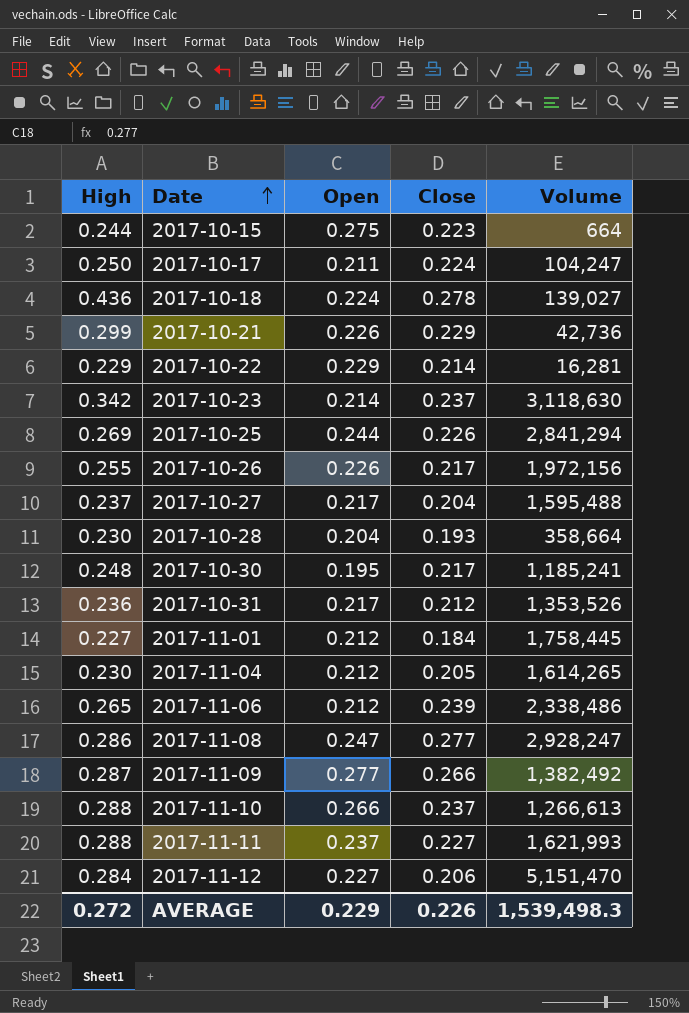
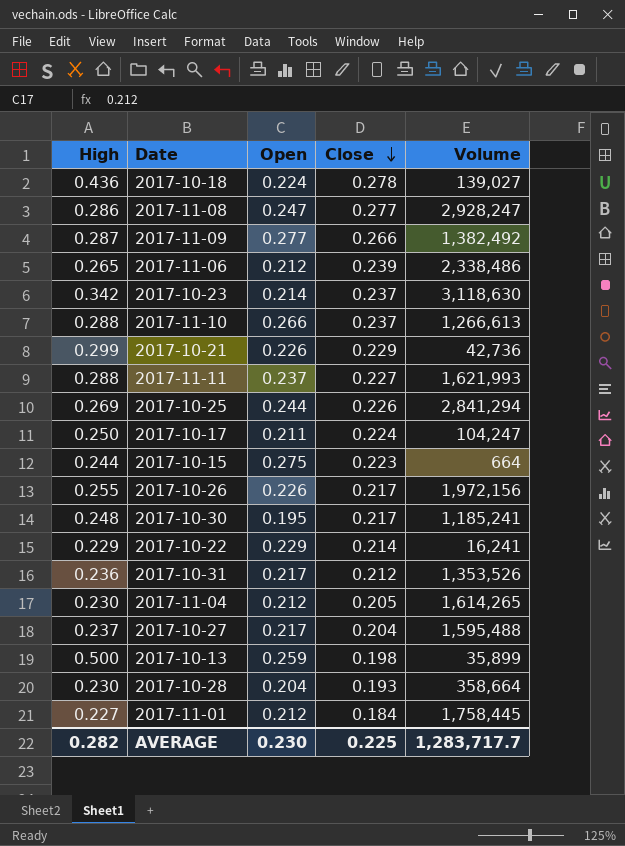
row order: Date ascending -> Close descending
row 2017-11-12: 0.284 | 0.227 | 0.206 | 5,151,470 -> none
2017-10-22 | Volume: 16,281 -> 16,241
row 2017-10-13: none -> 0.500 | 0.259 | 0.198 | 35,899
AVERAGE | High: 0.272 -> 0.282
AVERAGE | Open: 0.229 -> 0.230
AVERAGE | Close: 0.226 -> 0.225
AVERAGE | Volume: 1,539,498.3 -> 1,283,717.7

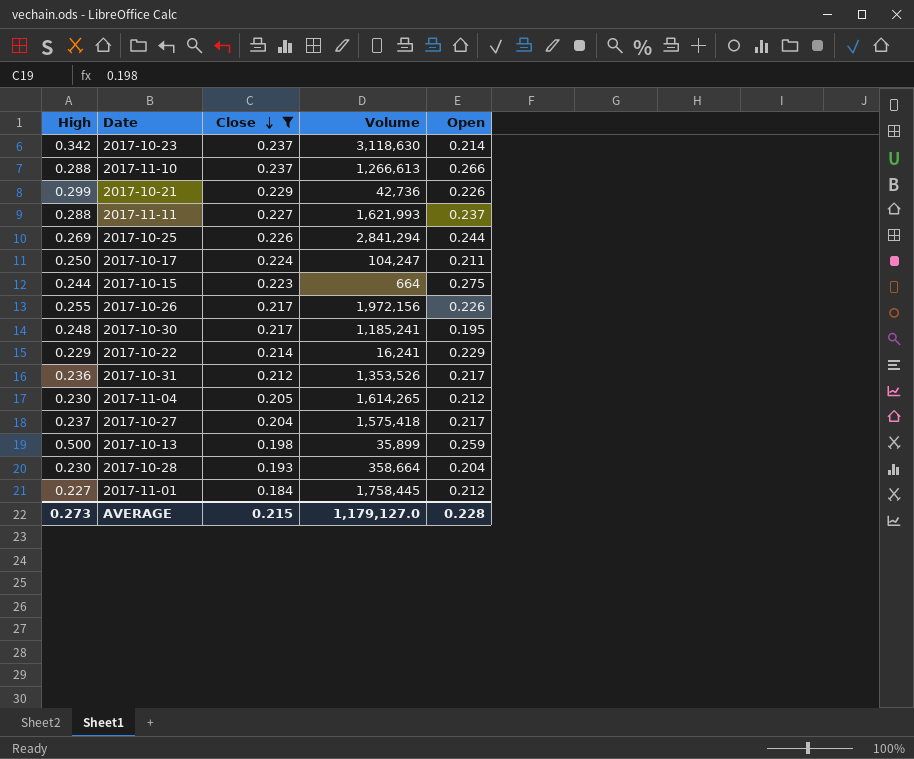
filter: none -> Close <= 0.237
column Open | position: 3 -> 5
2017-10-27 | Volume: 1,595,488 -> 1,575,418
AVERAGE | High: 0.282 -> 0.273
AVERAGE | Close: 0.225 -> 0.215
AVERAGE | Volume: 1,283,717.7 -> 1,179,127.0
AVERAGE | Open: 0.230 -> 0.228

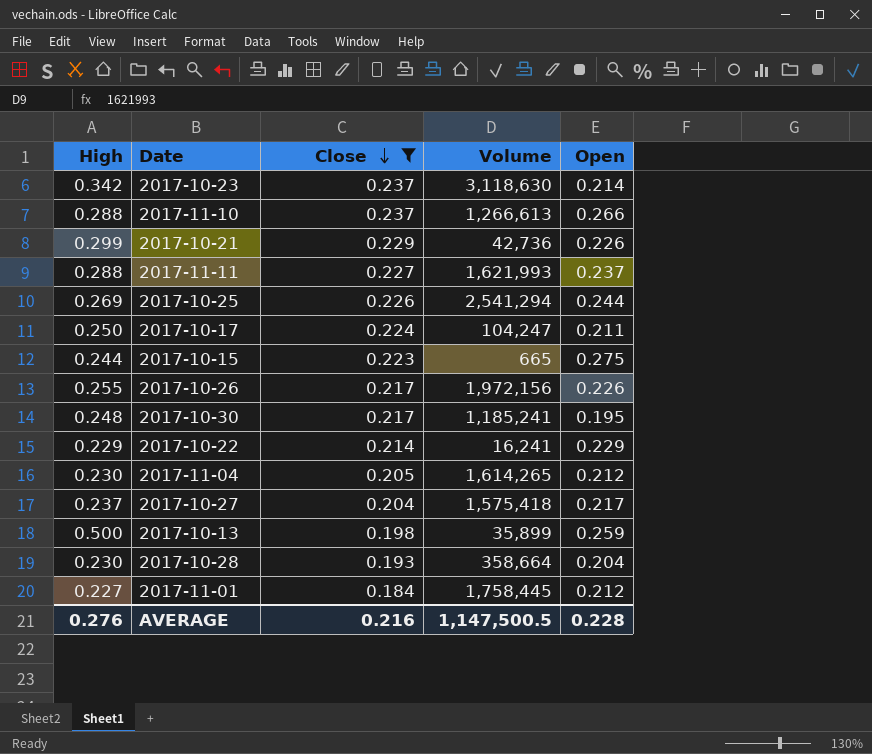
row 2017-10-31: 0.236 | 0.212 | 1,353,526 | 0.217 -> none
2017-10-25 | Volume: 2,841,294 -> 2,541,294
2017-10-15 | Volume: 664 -> 665
AVERAGE | High: 0.273 -> 0.276
AVERAGE | Close: 0.215 -> 0.216
AVERAGE | Volume: 1,179,127.0 -> 1,147,500.5

